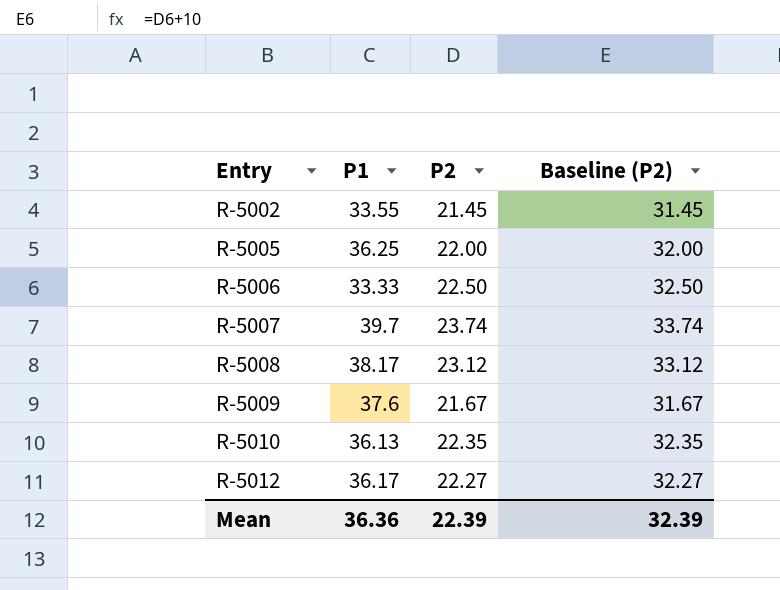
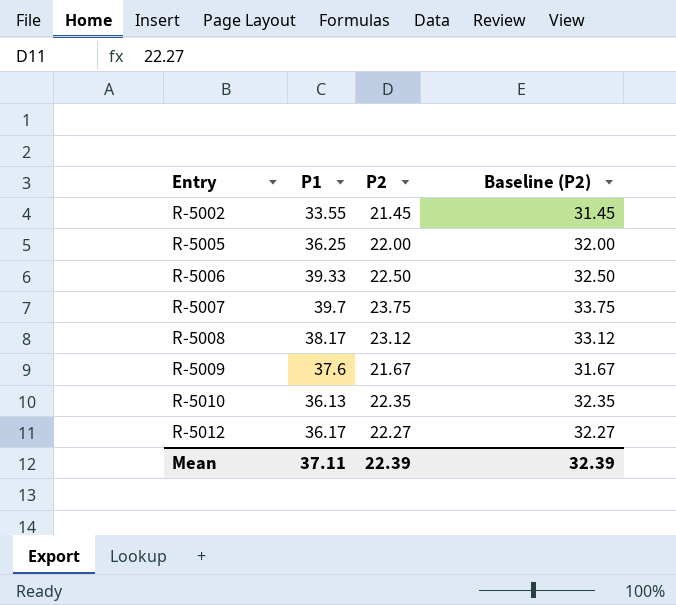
R-5006 | P1: 33.33 -> 39.33
R-5007 | P2: 23.74 -> 23.75
R-5007 | Baseline (P2): 33.74 -> 33.75
Mean | P1: 36.36 -> 37.11

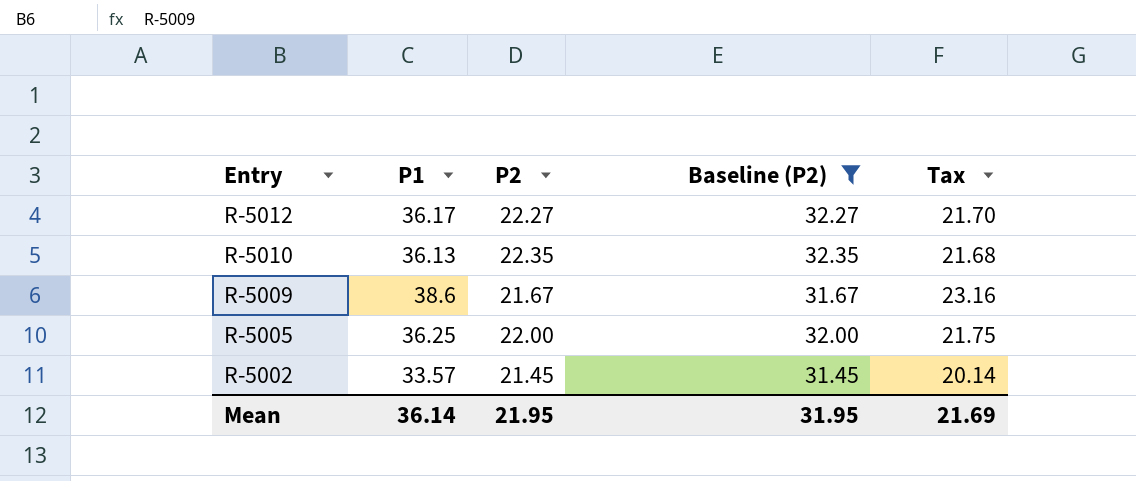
filter: none -> Baseline (P2) <= 32.35
row order: Entry ascending -> Entry descending
column Tax | formula: none -> [P1] * 0.6
R-5009 | P1: 37.6 -> 38.6
R-5002 | P1: 33.55 -> 33.57
Mean | P1: 37.11 -> 36.14
Mean | P2: 22.39 -> 21.95
Mean | Baseline (P2): 32.39 -> 31.95

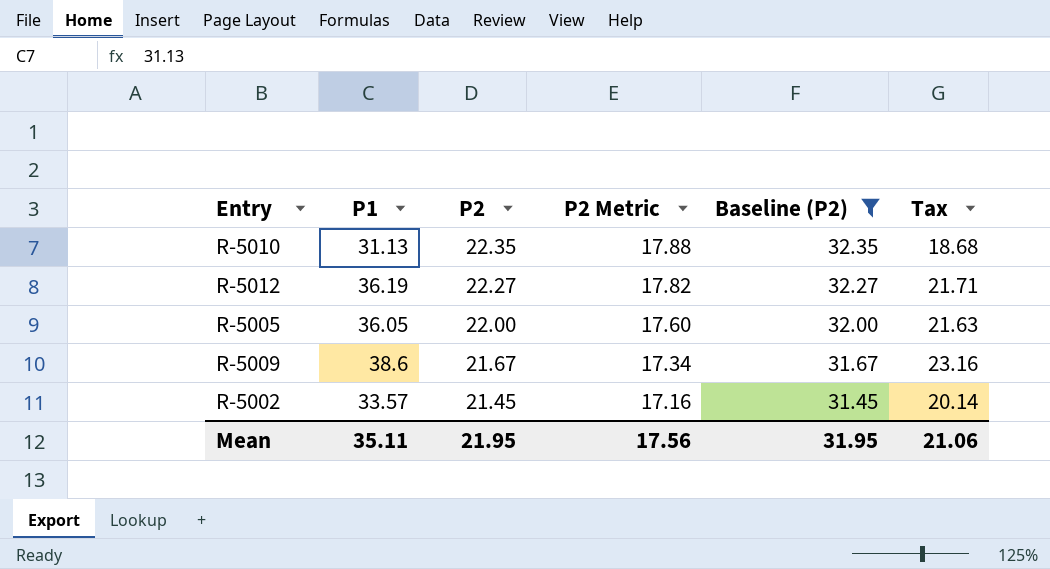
row order: Entry descending -> P2 descending
column P2 Metric | formula: none -> [P2] * 0.8
R-5010 | P1: 36.13 -> 31.13
R-5010 | Tax: 21.68 -> 18.68
R-5012 | P1: 36.17 -> 36.19
R-5012 | Tax: 21.70 -> 21.71
R-5005 | P1: 36.25 -> 36.05
R-5005 | Tax: 21.75 -> 21.63
Mean | P1: 36.14 -> 35.11
Mean | Tax: 21.69 -> 21.06

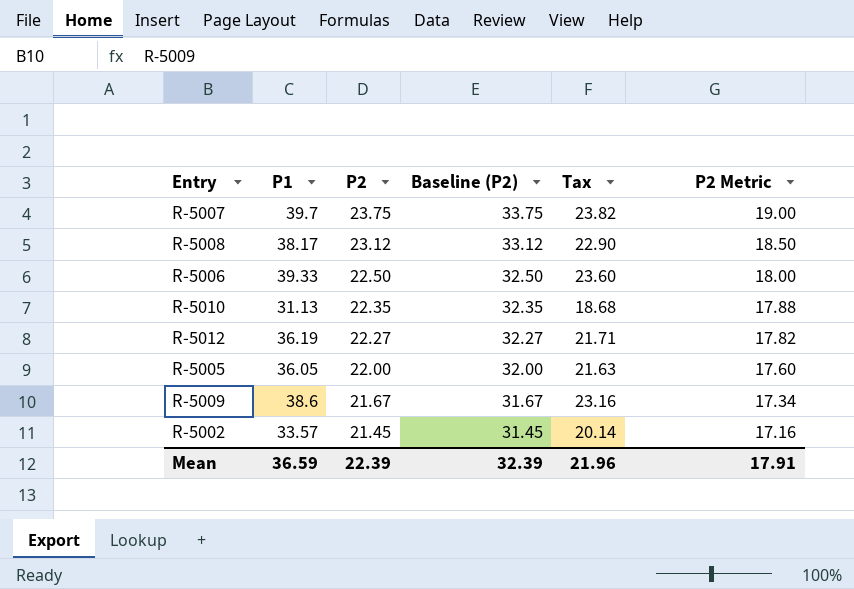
filter: Baseline (P2) <= 32.35 -> none
column P2 Metric | position: 4 -> 6
Mean | P1: 35.11 -> 36.59
Mean | P2: 21.95 -> 22.39
Mean | Baseline (P2): 31.95 -> 32.39
Mean | Tax: 21.06 -> 21.96
Mean | P2 Metric: 17.56 -> 17.91

